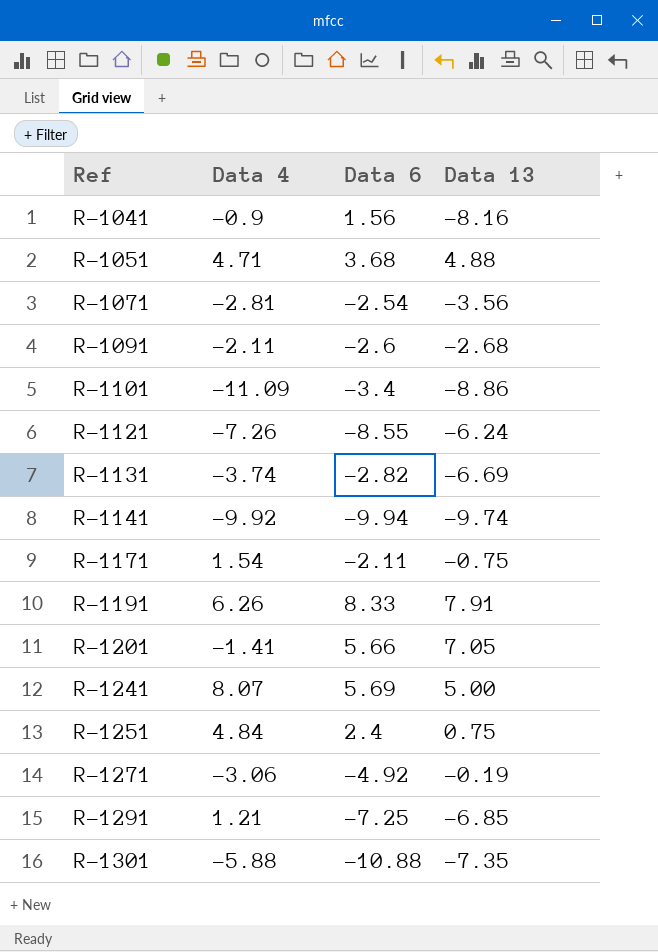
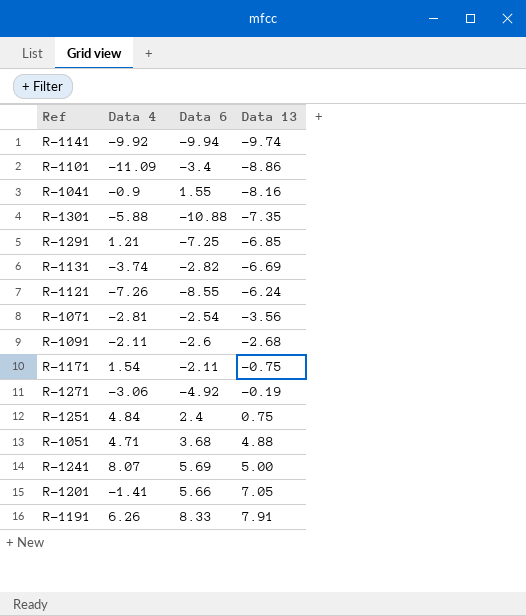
row order: Ref ascending -> Data 13 ascending
R-1041 | Data 6: 1.56 -> 1.55

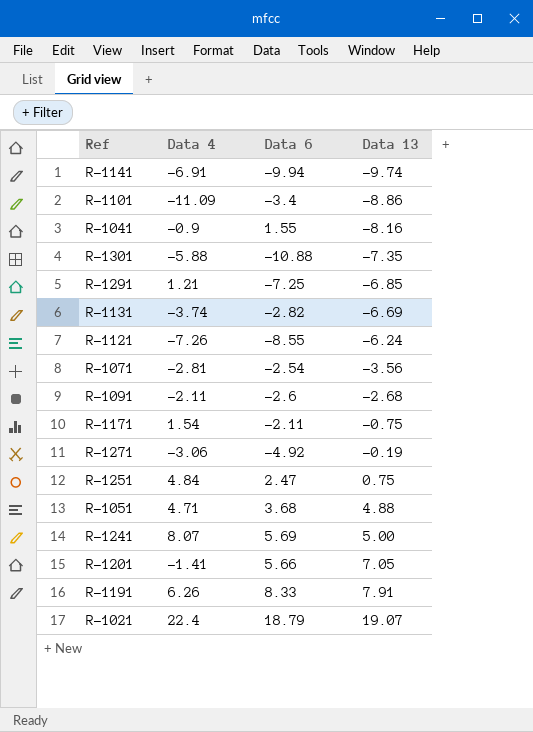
R-1141 | Data 4: -9.92 -> -6.91
R-1251 | Data 6: 2.4 -> 2.47
row R-1021: none -> 22.4 | 18.79 | 19.07

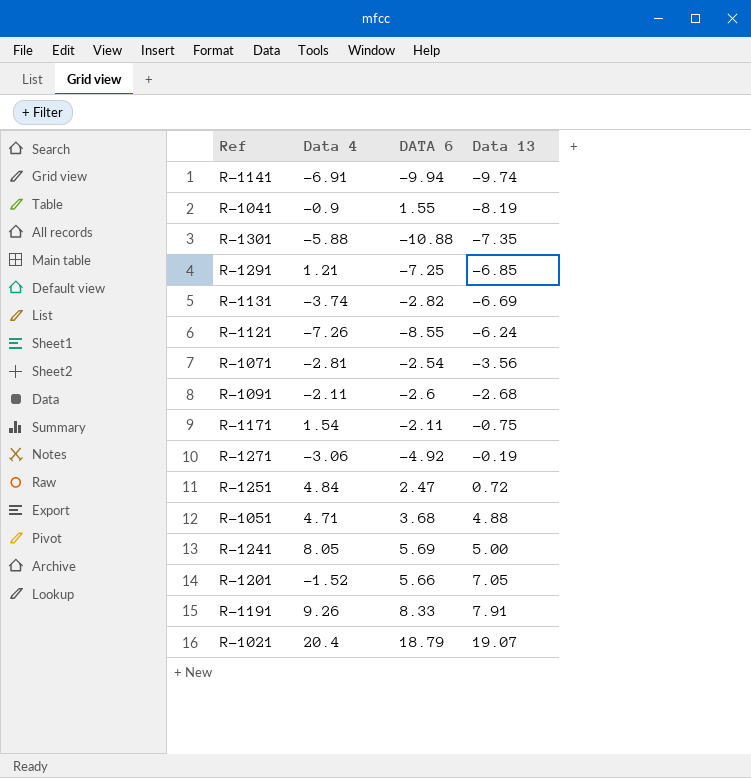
column name: Data 6 -> DATA 6
row R-1101: -11.09 | -3.4 | -8.86 -> none
R-1041 | Data 13: -8.16 -> -8.19
R-1251 | Data 13: 0.75 -> 0.72
R-1241 | Data 4: 8.07 -> 8.05
R-1201 | Data 4: -1.41 -> -1.52
R-1191 | Data 4: 6.26 -> 9.26
R-1021 | Data 4: 22.4 -> 20.4

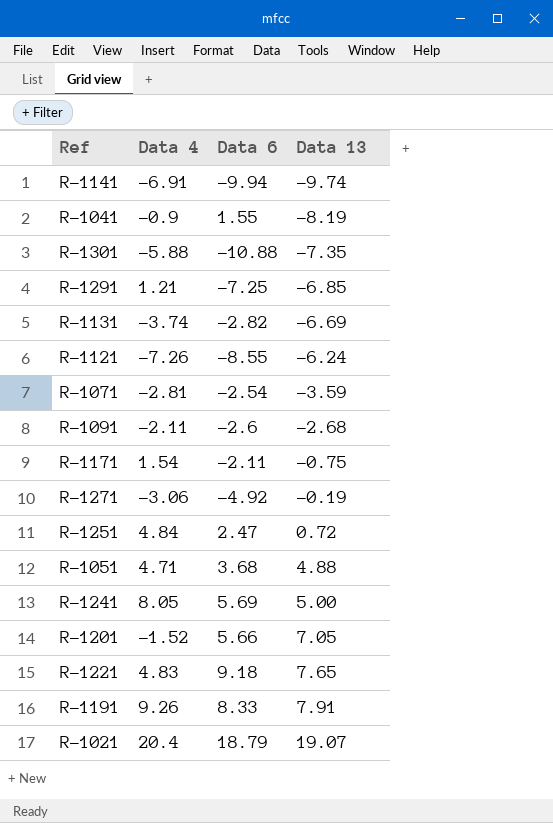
column name: DATA 6 -> Data 6
R-1071 | Data 13: -3.56 -> -3.59
row R-1221: none -> 4.83 | 9.18 | 7.65

